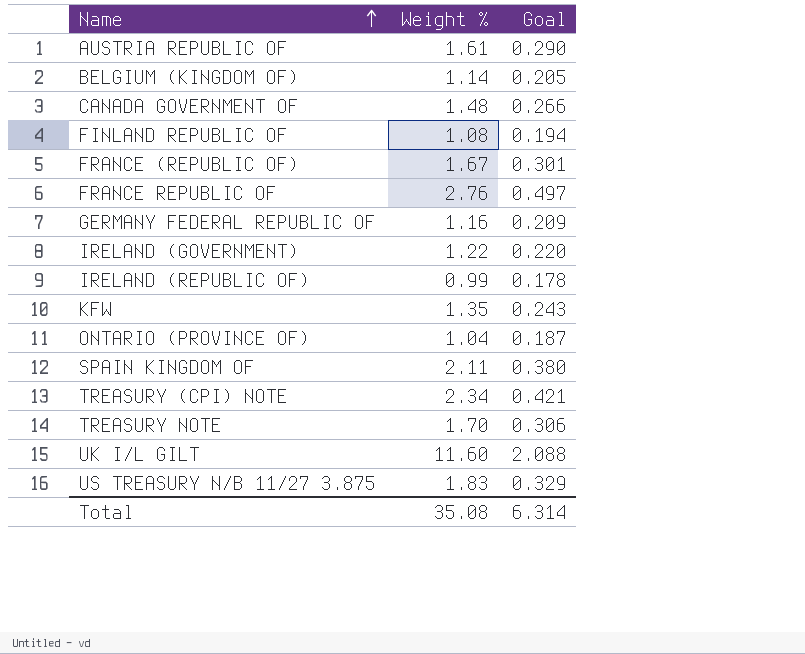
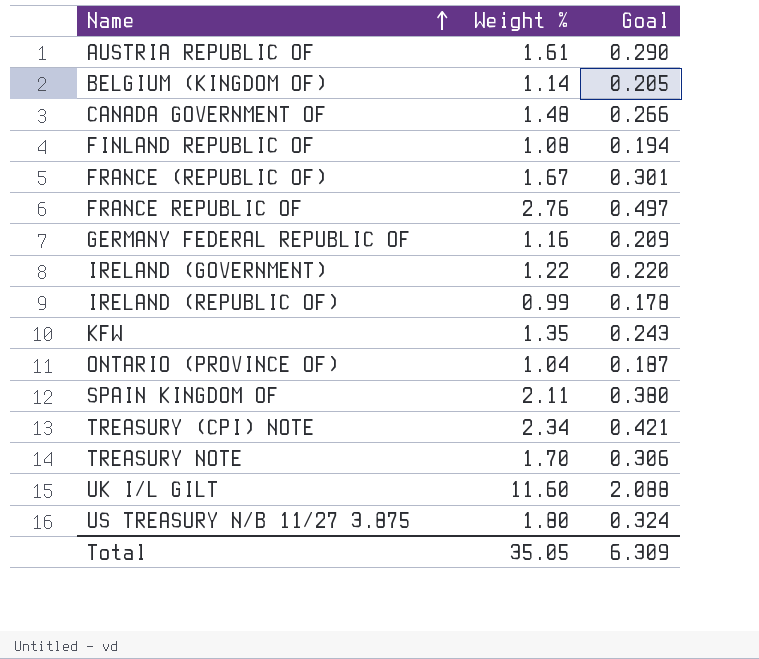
US TREASURY N/B 11/27 3.875 | Weight %: 1.83 -> 1.80
US TREASURY N/B 11/27 3.875 | Goal: 0.329 -> 0.324
Total | Weight %: 35.08 -> 35.05
Total | Goal: 6.314 -> 6.309

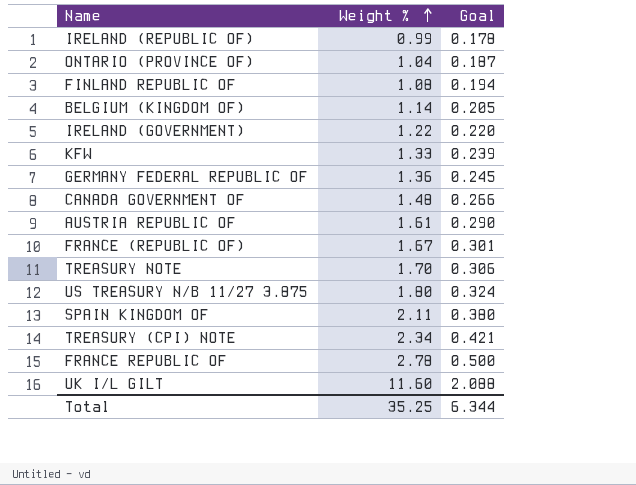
row order: Name ascending -> Weight % ascending
KFW | Weight %: 1.35 -> 1.33
KFW | Goal: 0.243 -> 0.239
GERMANY FEDERAL REPUBLIC OF | Weight %: 1.16 -> 1.36
GERMANY FEDERAL REPUBLIC OF | Goal: 0.209 -> 0.245
FRANCE REPUBLIC OF | Weight %: 2.76 -> 2.78
FRANCE REPUBLIC OF | Goal: 0.497 -> 0.500
Total | Weight %: 35.05 -> 35.25
Total | Goal: 6.309 -> 6.344

